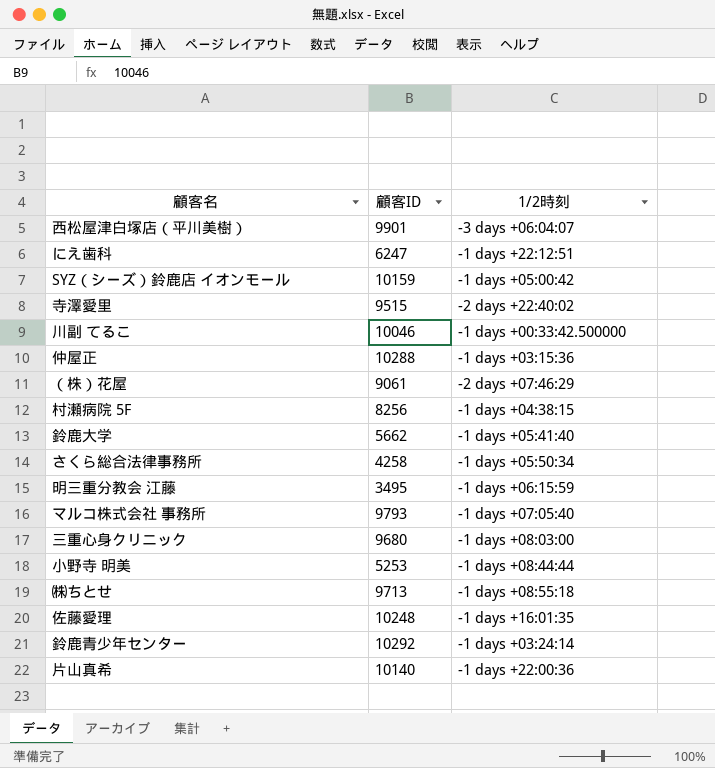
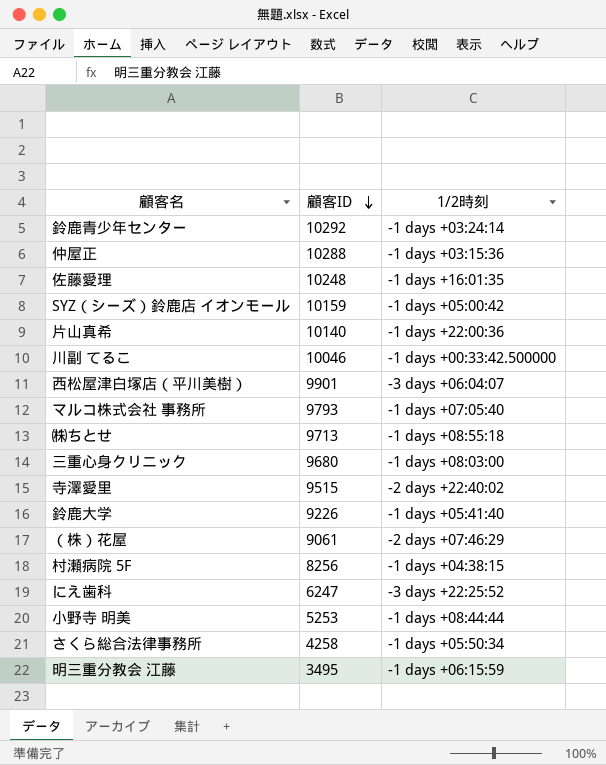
row order: none -> 顧客ID descending
鈴鹿大学 | 顧客ID: 5662 -> 9226
にえ歯科 | 1/2時刻: -1 days +22:12:51 -> -3 days +22:25:52

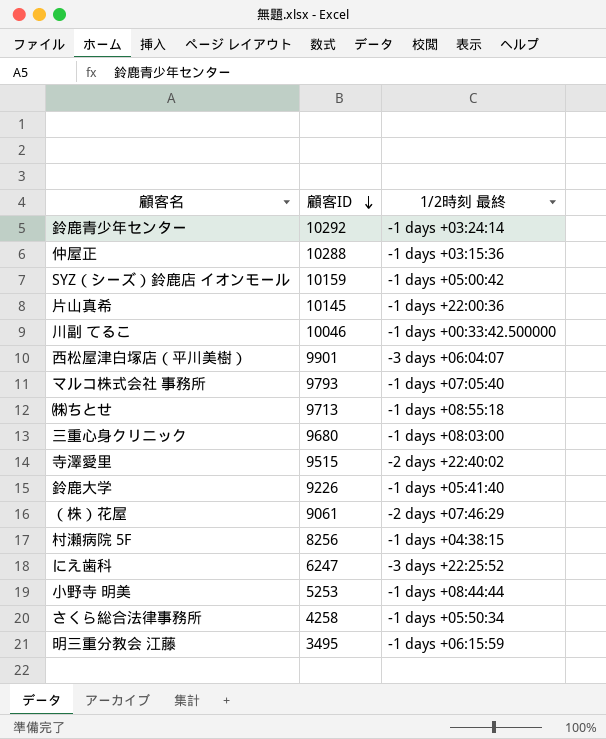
column name: 1/2時刻 -> 1/2時刻 最終
row 佐藤愛理: 10248 | -1 days +16:01:35 -> none
片山真希 | 顧客ID: 10140 -> 10145

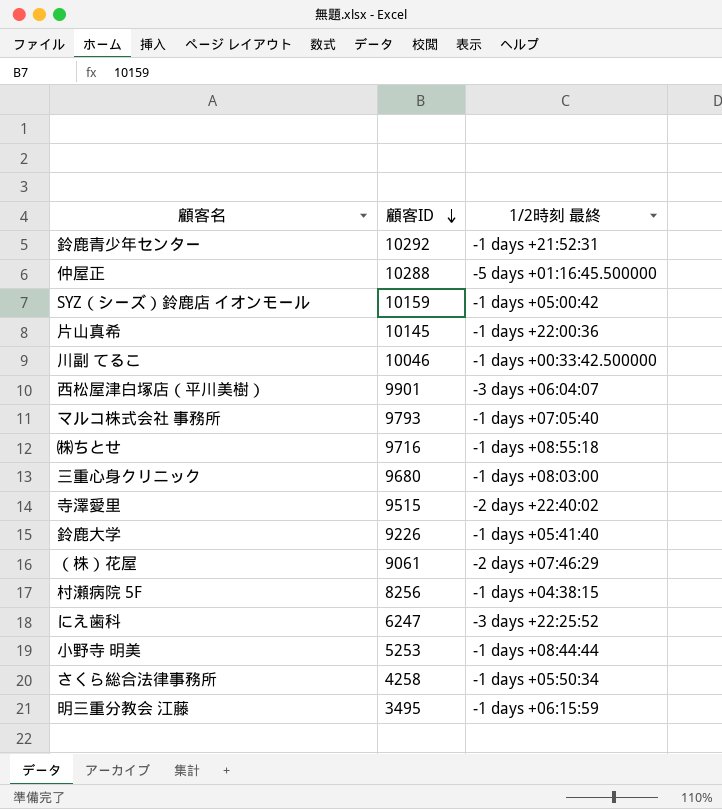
鈴鹿青少年センター | 1/2時刻 最終: -1 days +03:24:14 -> -1 days +21:52:31
仲屋正 | 1/2時刻 最終: -1 days +03:15:36 -> -5 days +01:16:45.500000
㈱ちとせ | 顧客ID: 9713 -> 9716

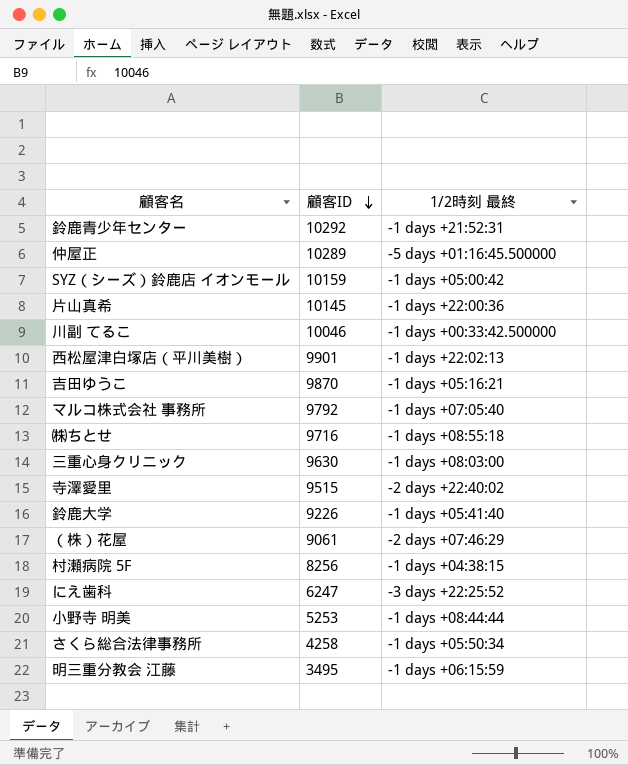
仲屋正 | 顧客ID: 10288 -> 10289
西松屋津白塚店（平川美樹） | 1/2時刻 最終: -3 days +06:04:07 -> -1 days +22:02:13
row 吉田ゆうこ: none -> 9870 | -1 days +05:16:21
マルコ株式会社 事務所 | 顧客ID: 9793 -> 9792
三重心身クリニック | 顧客ID: 9680 -> 9630

